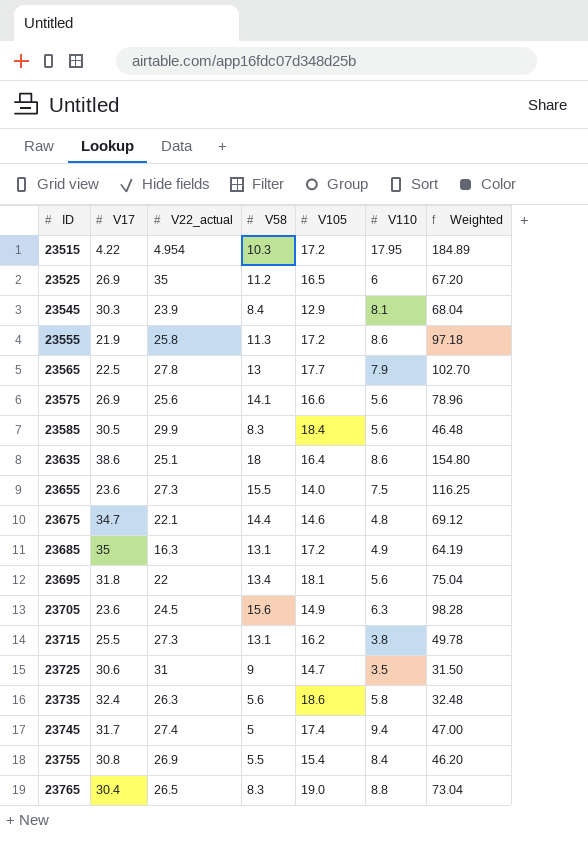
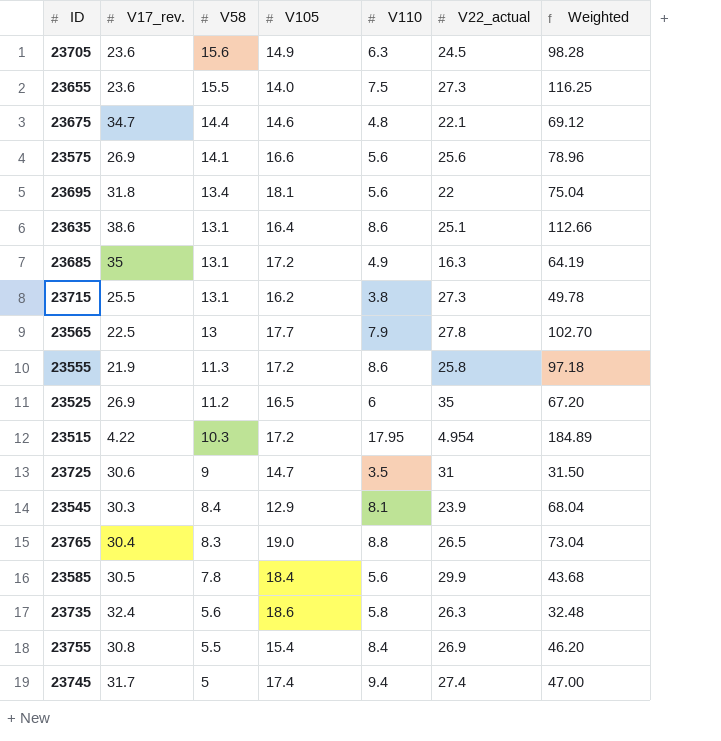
row order: ID ascending -> V58 descending
column name: V17 -> V17_rev.
column V22_actual | position: 3 -> 6
23635 | V58: 18 -> 13.1
23635 | Weighted: 154.80 -> 112.66
23585 | V58: 8.3 -> 7.8
23585 | Weighted: 46.48 -> 43.68

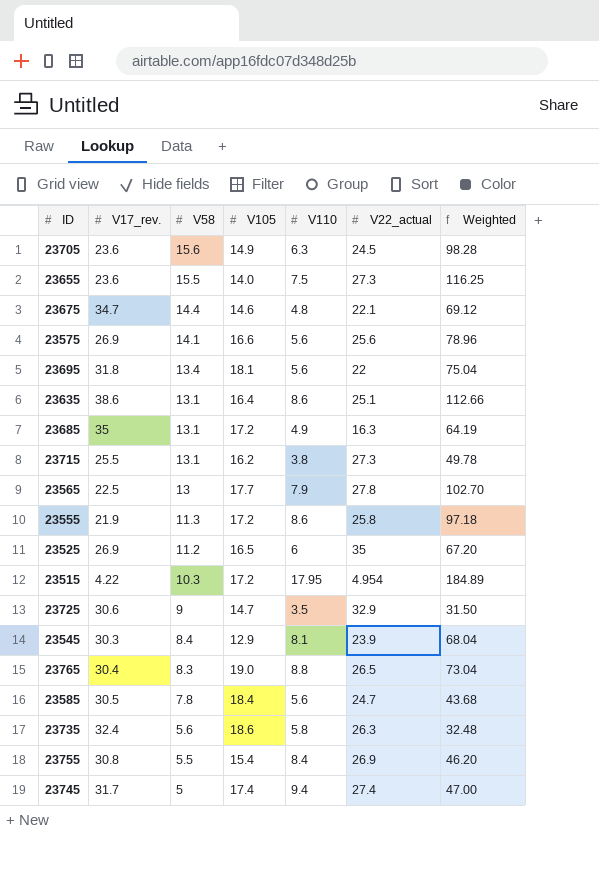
23725 | V22_actual: 31 -> 32.9
23585 | V22_actual: 29.9 -> 24.7

